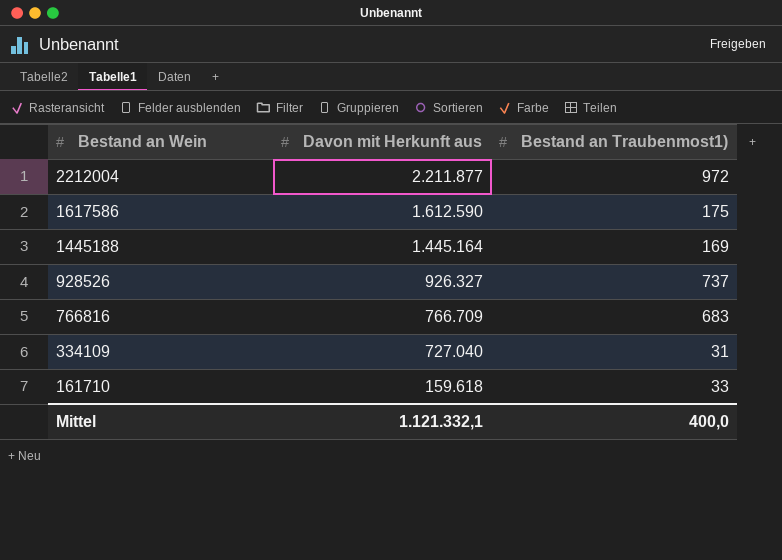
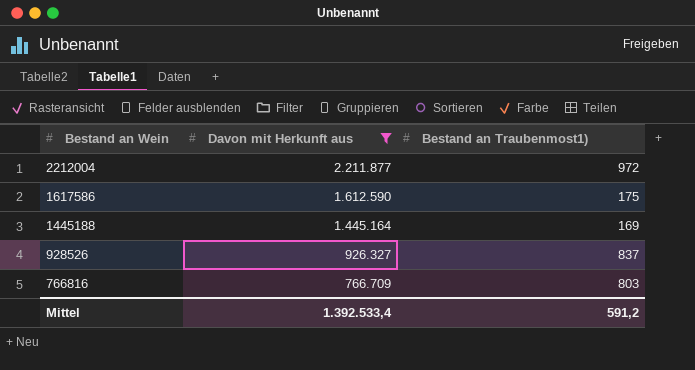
filter: none -> Davon mit Herkunft aus >= 766.709
928526 | Bestand an Traubenmost1): 737 -> 837
766816 | Bestand an Traubenmost1): 683 -> 803
Mittel | Davon mit Herkunft aus: 1.121.332,1 -> 1.392.533,4
Mittel | Bestand an Traubenmost1): 400,0 -> 591,2

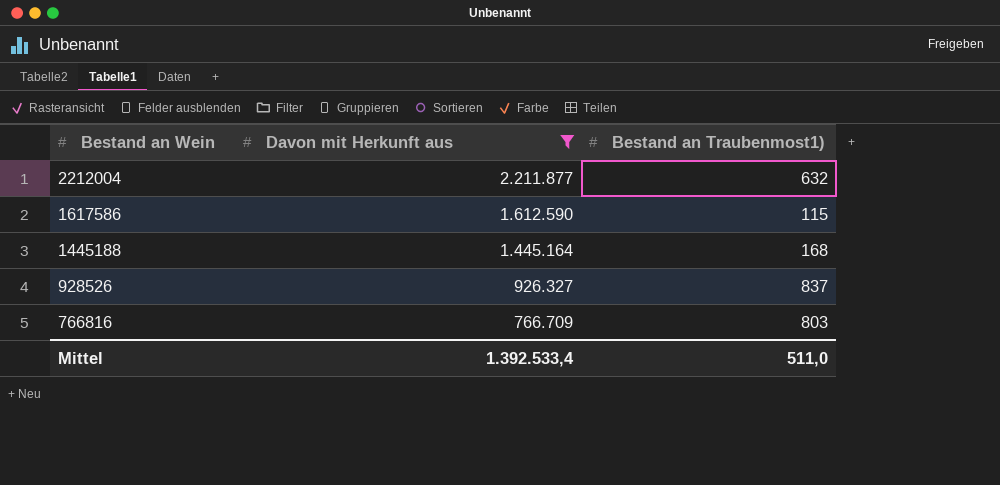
2212004 | Bestand an Traubenmost1): 972 -> 632
1617586 | Bestand an Traubenmost1): 175 -> 115
1445188 | Bestand an Traubenmost1): 169 -> 168
Mittel | Bestand an Traubenmost1): 591,2 -> 511,0

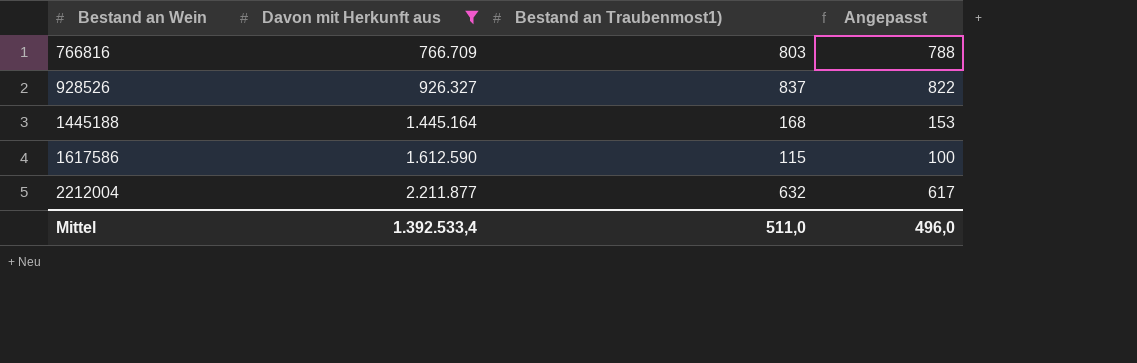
row order: Bestand an Wein descending -> Bestand an Wein ascending
column Angepasst | formula: none -> [Bestand an Traubenmost1)] - 15

